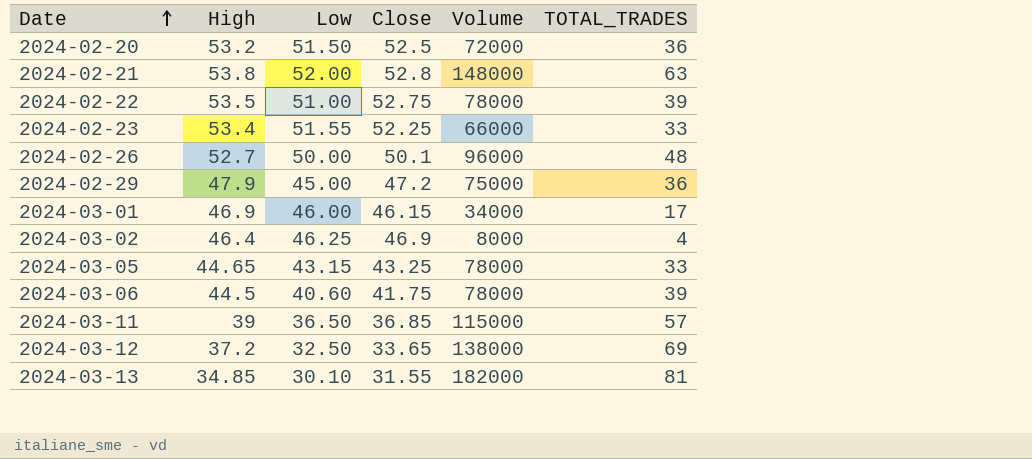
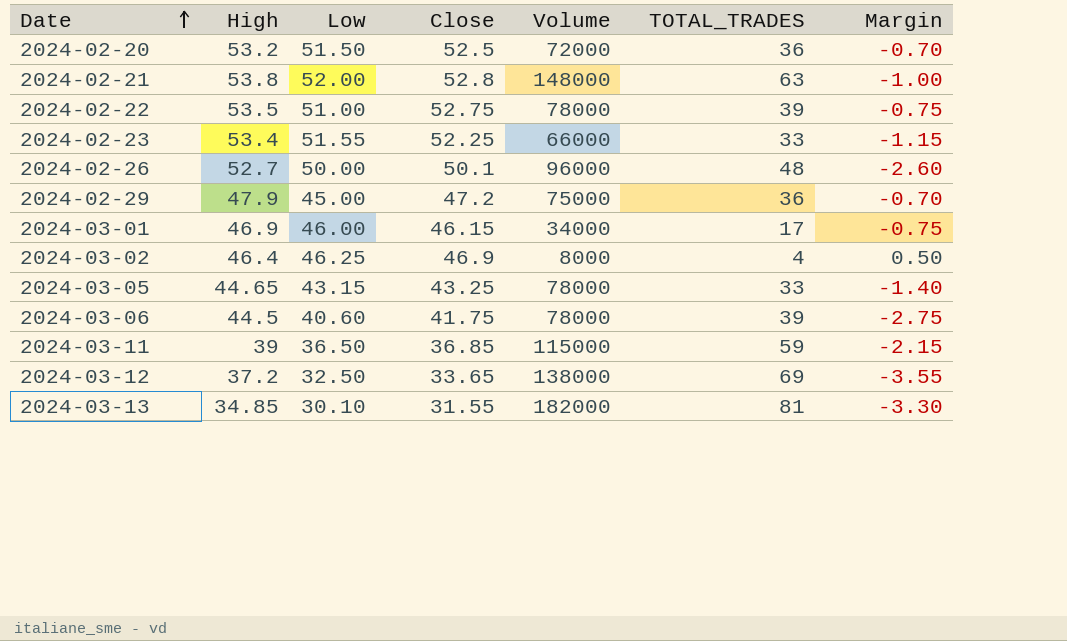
column Margin | formula: none -> [Close] - [High]
2024-03-11 | TOTAL_TRADES: 57 -> 59

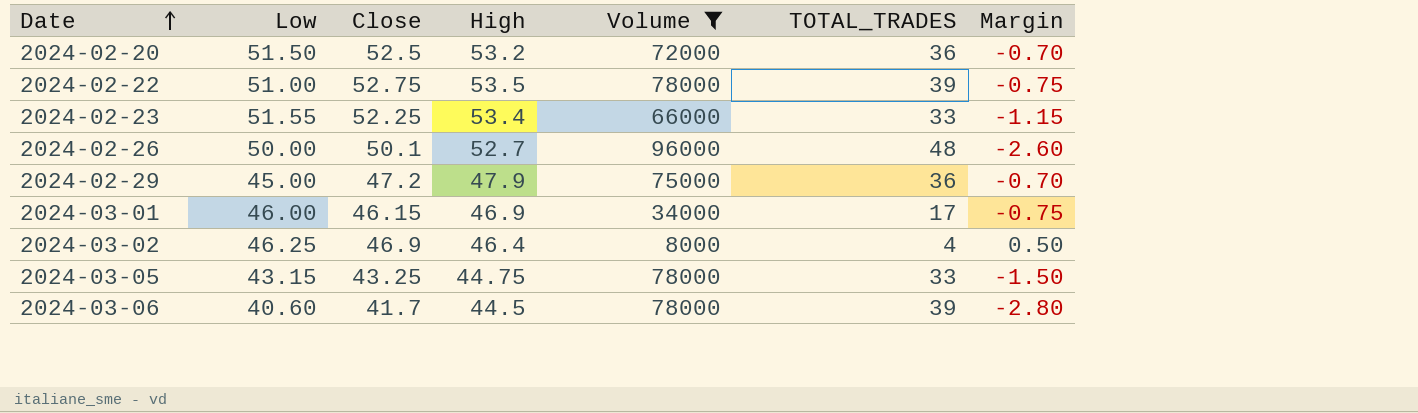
filter: none -> Volume <= 96000
column High | position: 2 -> 4
2024-03-05 | High: 44.65 -> 44.75
2024-03-05 | Margin: -1.40 -> -1.50
2024-03-06 | Close: 41.75 -> 41.7
2024-03-06 | Margin: -2.75 -> -2.80

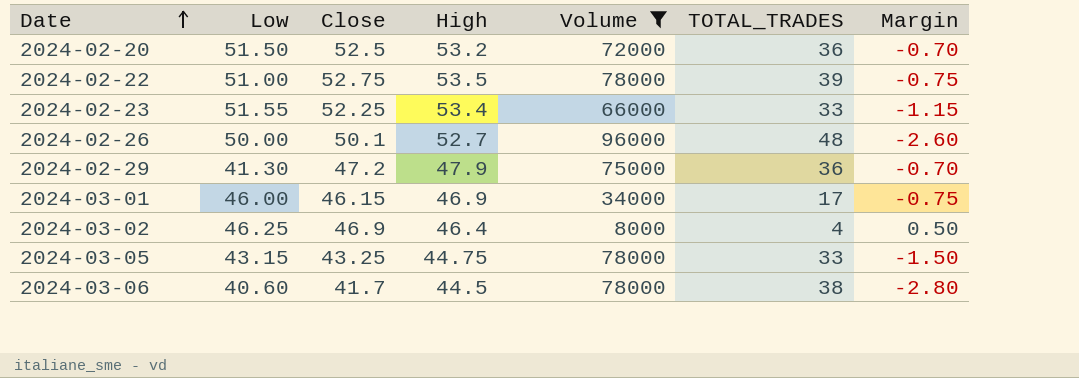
2024-02-29 | Low: 45.00 -> 41.30
2024-03-06 | TOTAL_TRADES: 39 -> 38

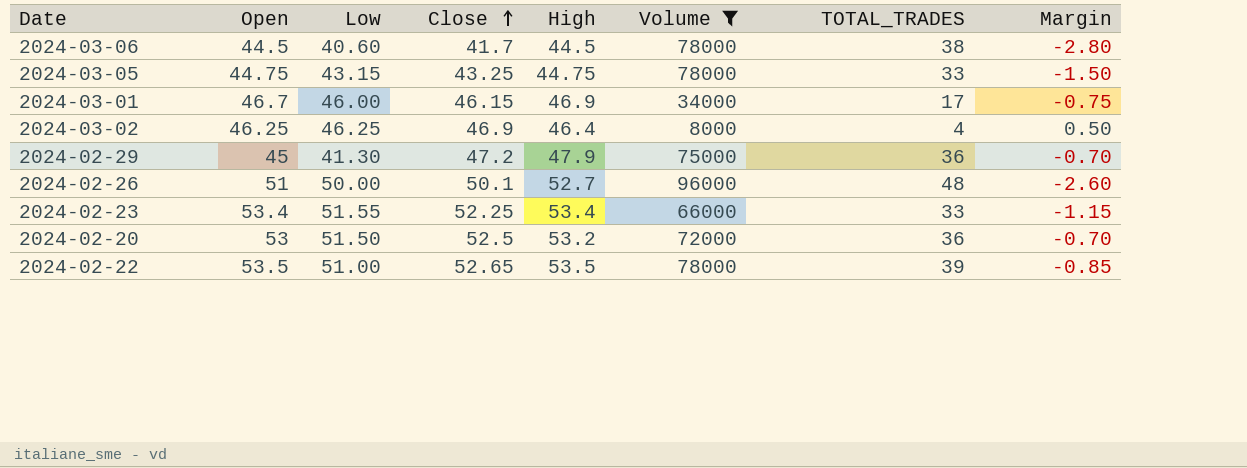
row order: Date ascending -> Close ascending
column Open | position: none -> 2
2024-02-22 | Close: 52.75 -> 52.65
2024-02-22 | Margin: -0.75 -> -0.85

